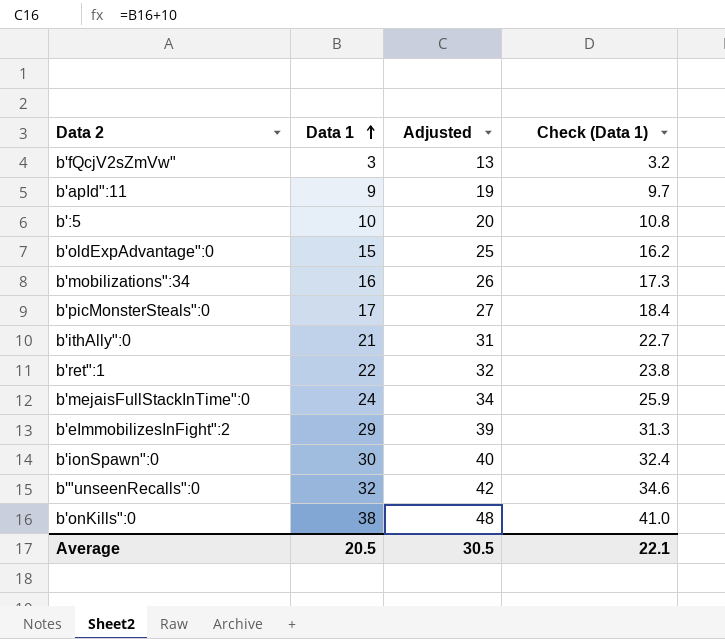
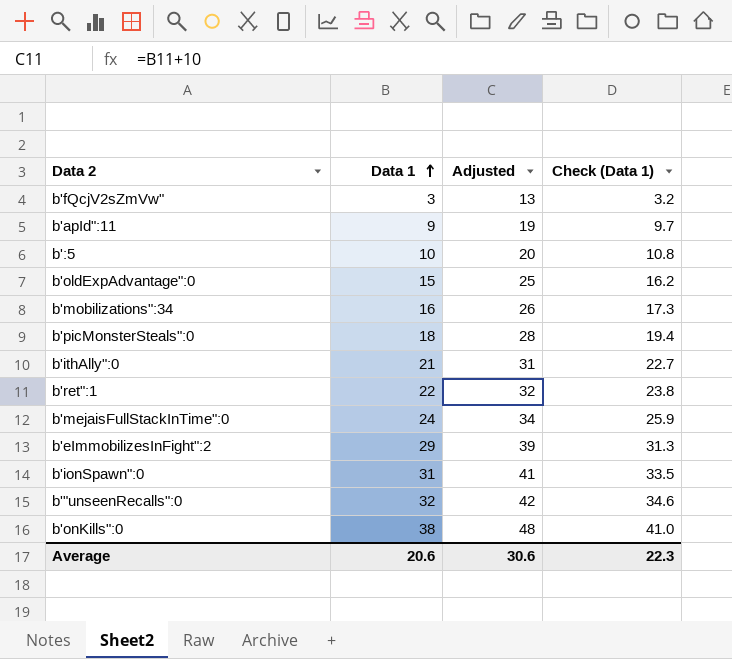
b'picMonsterSteals":0 | Data 1: 17 -> 18
b'picMonsterSteals":0 | Adjusted: 27 -> 28
b'picMonsterSteals":0 | Check (Data 1): 18.4 -> 19.4
b'ionSpawn":0 | Data 1: 30 -> 31
b'ionSpawn":0 | Adjusted: 40 -> 41
b'ionSpawn":0 | Check (Data 1): 32.4 -> 33.5
Average | Data 1: 20.5 -> 20.6
Average | Adjusted: 30.5 -> 30.6
Average | Check (Data 1): 22.1 -> 22.3

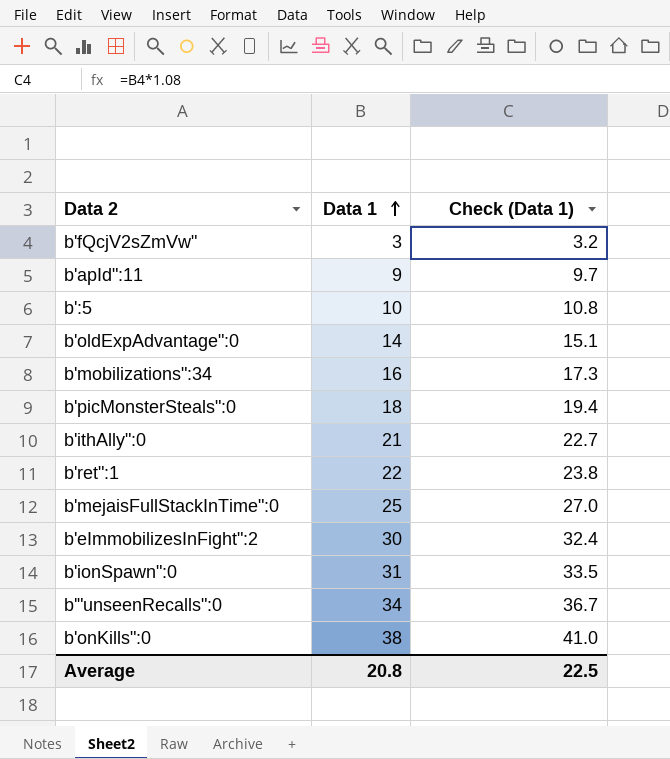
column Adjusted | formula: [Data 1] + 10 -> none
b'oldExpAdvantage":0 | Data 1: 15 -> 14
b'oldExpAdvantage":0 | Check (Data 1): 16.2 -> 15.1
b'mejaisFullStackInTime":0 | Data 1: 24 -> 25
b'mejaisFullStackInTime":0 | Check (Data 1): 25.9 -> 27.0
b'eImmobilizesInFight":2 | Data 1: 29 -> 30
b'eImmobilizesInFight":2 | Check (Data 1): 31.3 -> 32.4
b'"unseenRecalls":0 | Data 1: 32 -> 34
b'"unseenRecalls":0 | Check (Data 1): 34.6 -> 36.7
Average | Data 1: 20.6 -> 20.8
Average | Check (Data 1): 22.3 -> 22.5

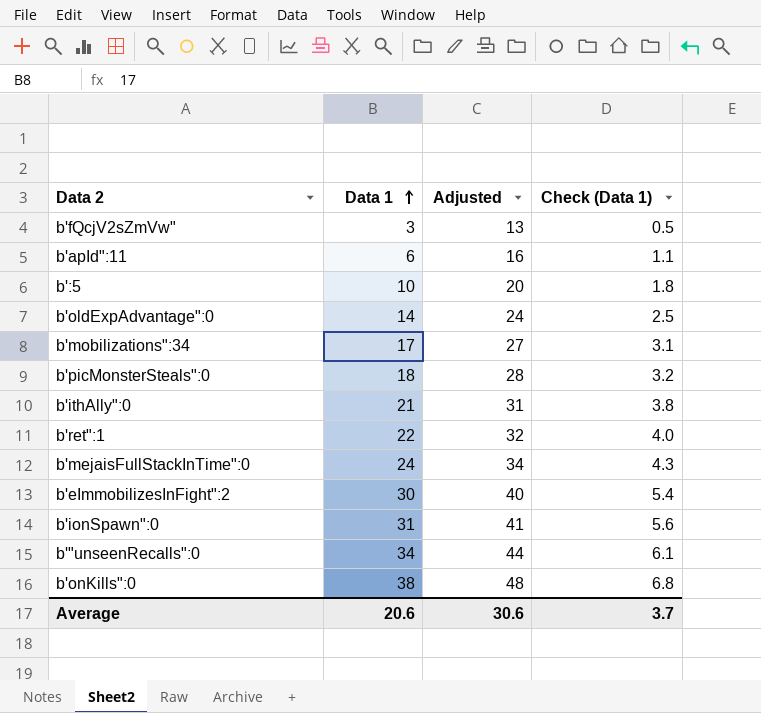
column Adjusted | formula: none -> [Data 1] + 10
column Check (Data 1) | formula: [Data 1] * 1.08 -> [Data 1] * 0.18
b'apId":11 | Data 1: 9 -> 6
b'mobilizations":34 | Data 1: 16 -> 17
b'mejaisFullStackInTime":0 | Data 1: 25 -> 24
Average | Data 1: 20.8 -> 20.6
Average | Check (Data 1): 22.5 -> 3.7

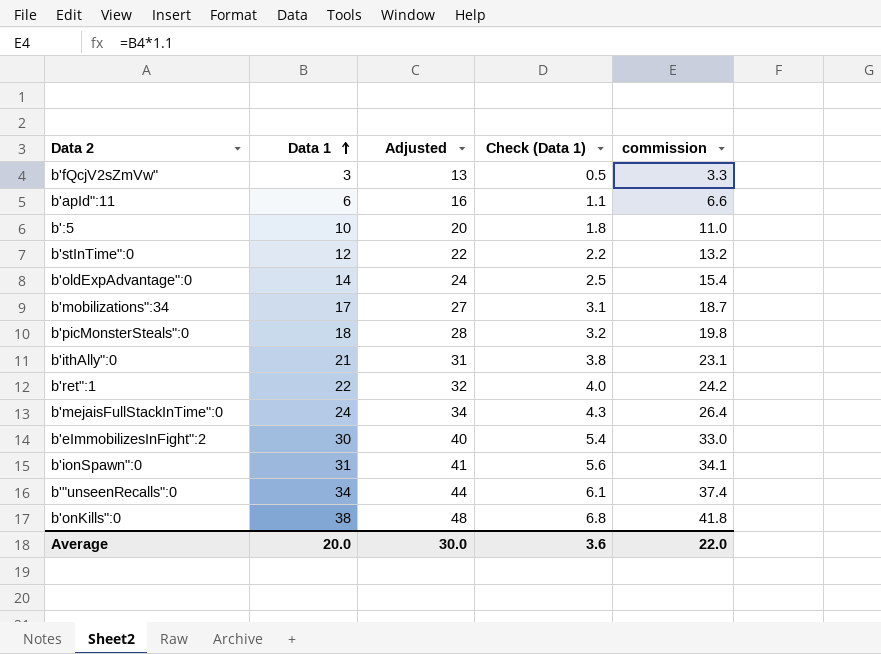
column commission | formula: none -> [Data 1] * 1.1
row b'stInTime":0: none -> 12 | 22 | 2.2 | 13.2
Average | Data 1: 20.6 -> 20.0
Average | Adjusted: 30.6 -> 30.0
Average | Check (Data 1): 3.7 -> 3.6

